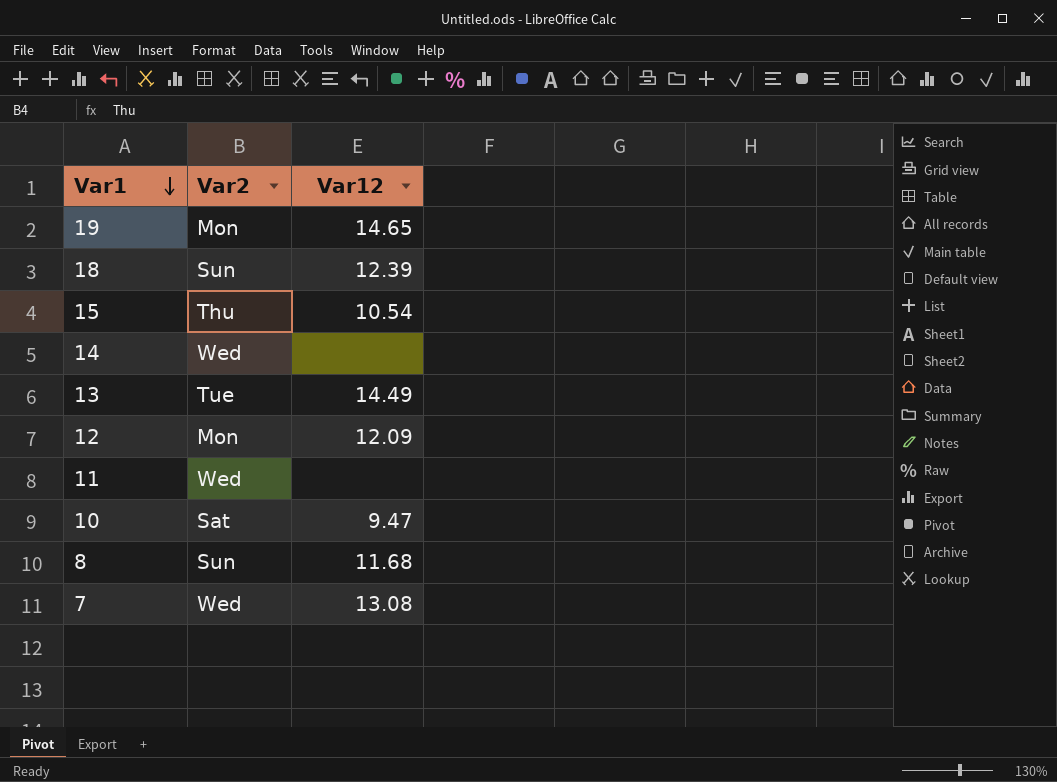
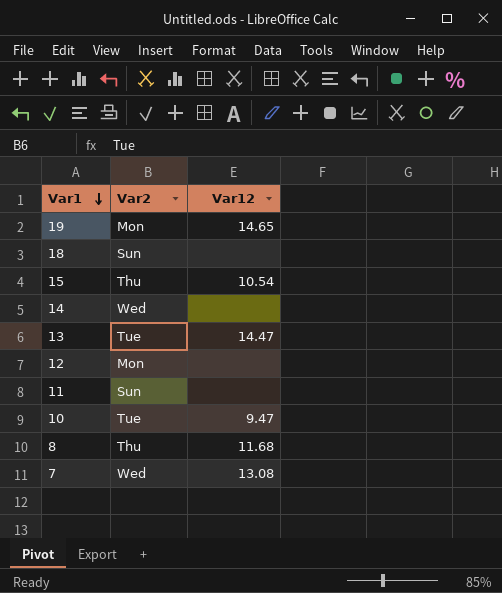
18 | Var12: 12.39 -> none
13 | Var12: 14.49 -> 14.47
12 | Var12: 12.09 -> none
11 | Var2: Wed -> Sun
10 | Var2: Sat -> Tue
8 | Var2: Sun -> Thu

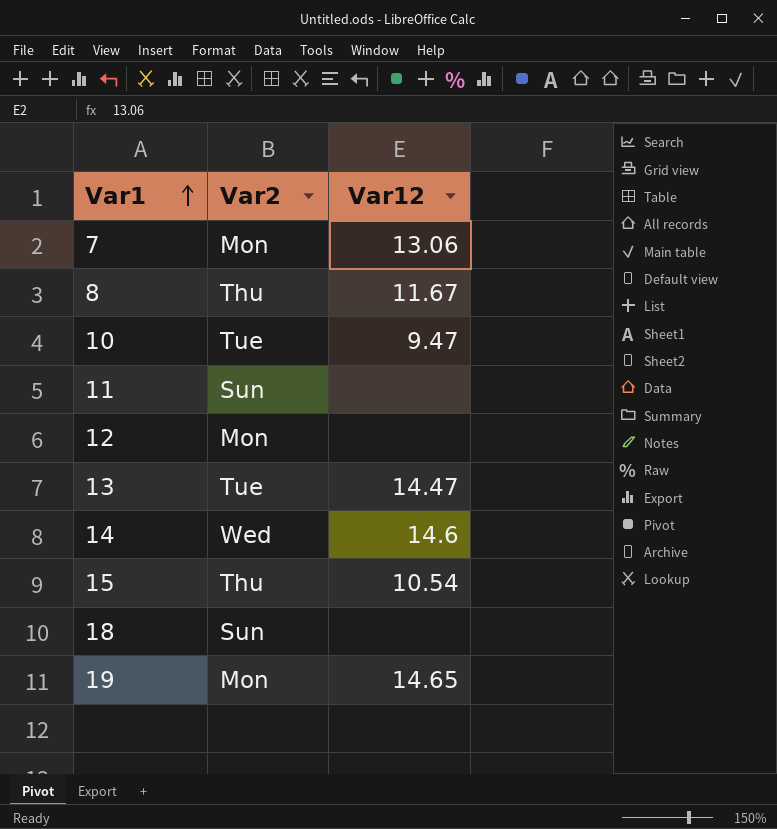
row order: Var1 descending -> Var1 ascending
7 | Var2: Wed -> Mon
7 | Var12: 13.08 -> 13.06
8 | Var12: 11.68 -> 11.67
14 | Var12: none -> 14.6

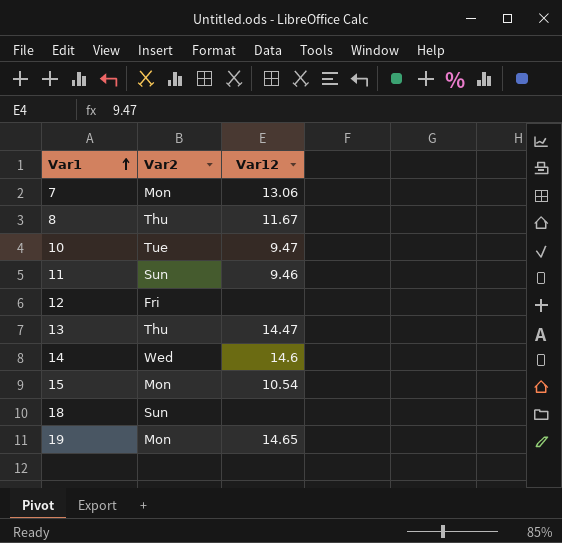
11 | Var12: none -> 9.46
12 | Var2: Mon -> Fri
13 | Var2: Tue -> Thu
15 | Var2: Thu -> Mon

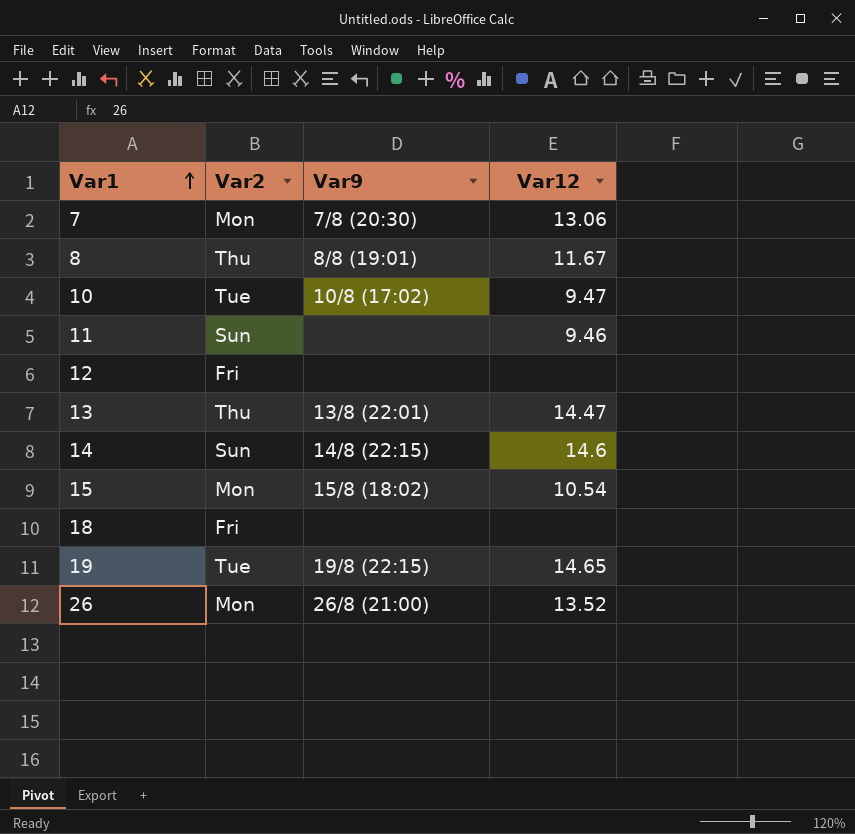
column Var9 | position: none -> 3
14 | Var2: Wed -> Sun
18 | Var2: Sun -> Fri
19 | Var2: Mon -> Tue
row 26: none -> Mon | 26/8 (21:00) | 13.52

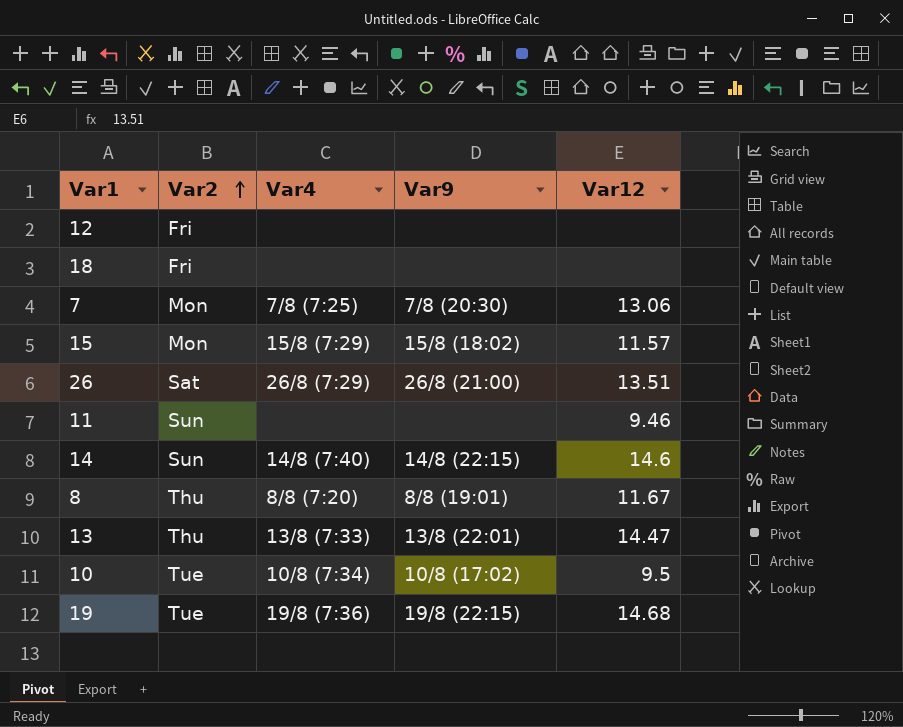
row order: Var1 ascending -> Var2 ascending
column Var4 | position: none -> 3
15 | Var12: 10.54 -> 11.57
26 | Var2: Mon -> Sat
26 | Var12: 13.52 -> 13.51
10 | Var12: 9.47 -> 9.5
19 | Var12: 14.65 -> 14.68

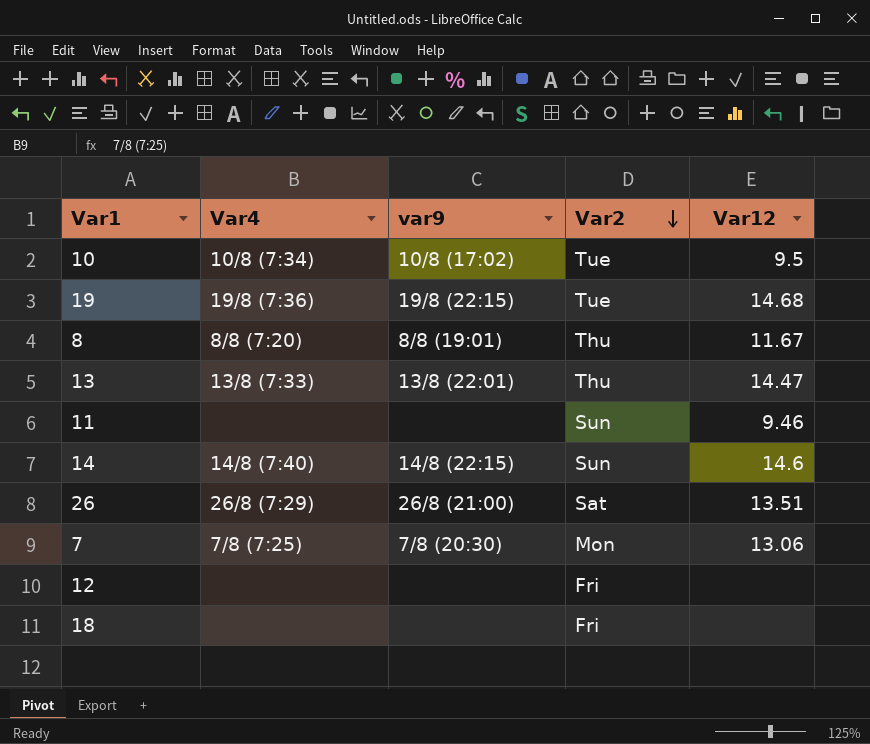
row order: Var2 ascending -> Var2 descending
column name: Var9 -> var9
column Var2 | position: 2 -> 4
row 15: Mon | 15/8 (7:29) | 15/8 (18:02) | 11.57 -> none

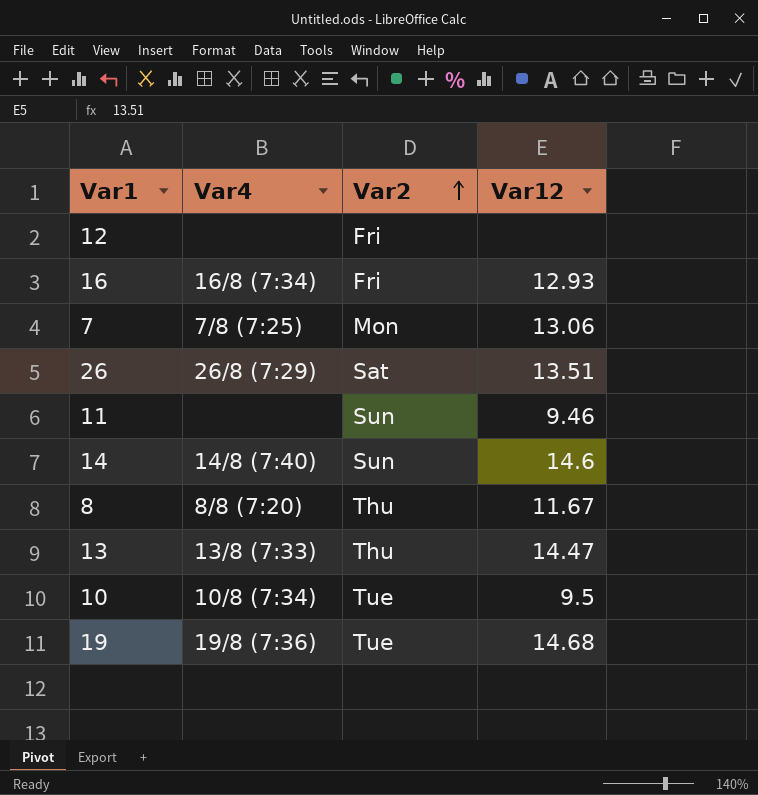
row order: Var2 descending -> Var2 ascending
column var9 | position: 3 -> none
row 18: none | none | Fri | none -> none
row 16: none -> 16/8 (7:34) | Fri | 12.93

